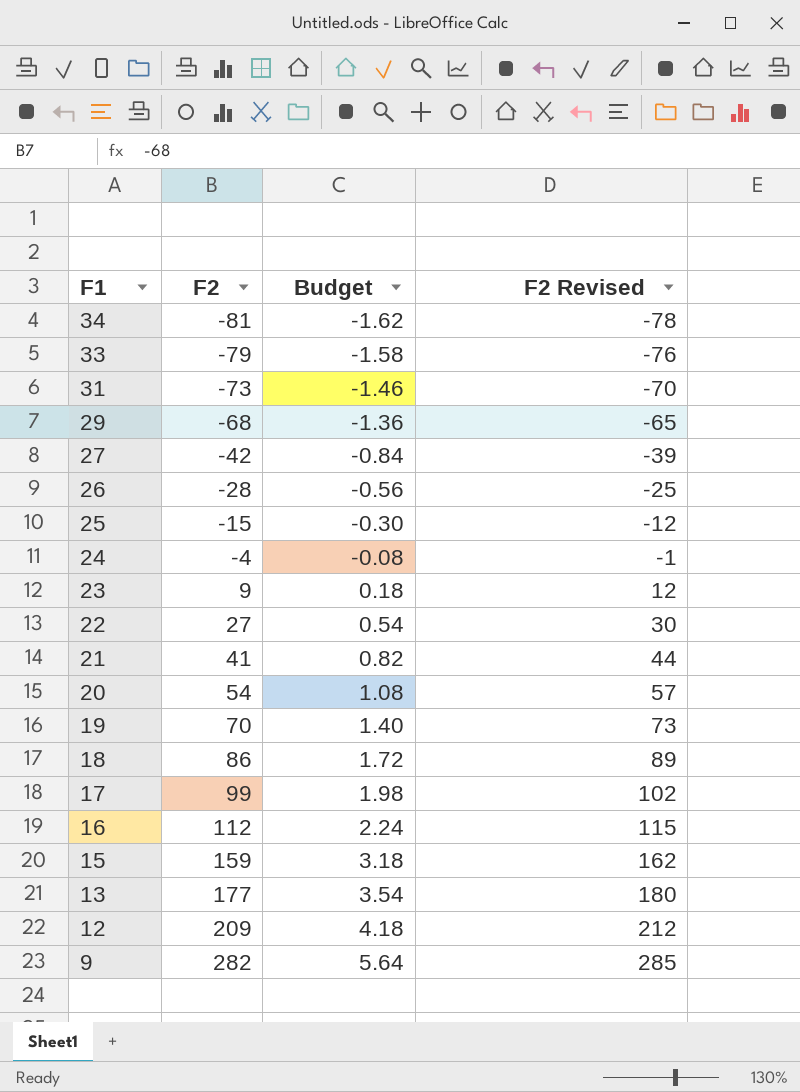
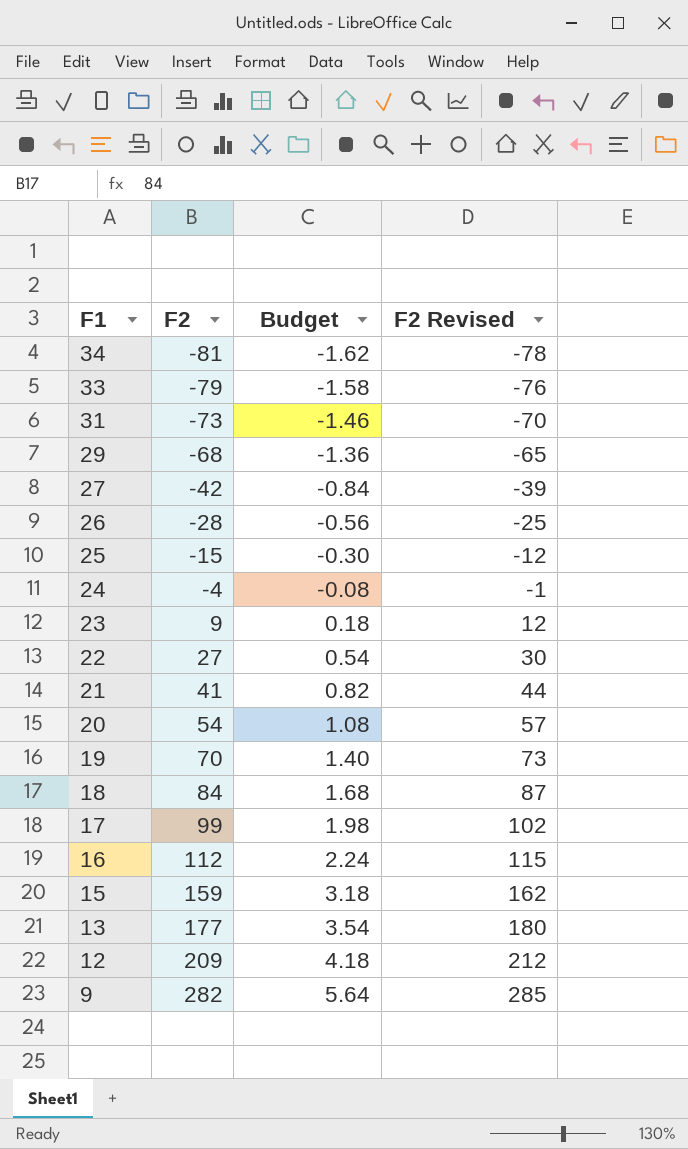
18 | F2: 86 -> 84
18 | Budget: 1.72 -> 1.68
18 | F2 Revised: 89 -> 87

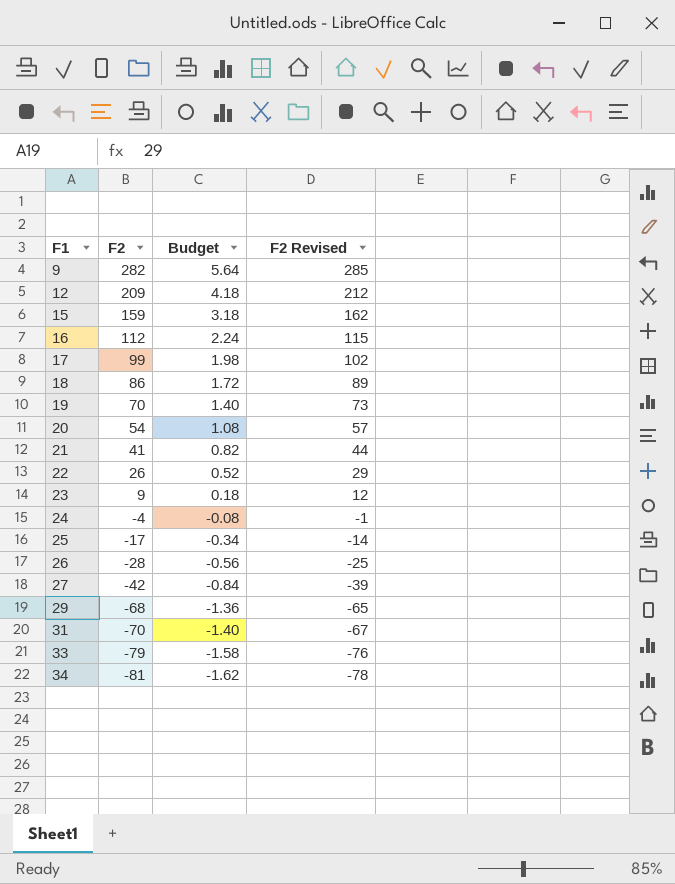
row order: F1 descending -> F1 ascending
row 13: 177 | 3.54 | 180 -> none
18 | F2: 84 -> 86
18 | Budget: 1.68 -> 1.72
18 | F2 Revised: 87 -> 89
22 | F2: 27 -> 26
22 | Budget: 0.54 -> 0.52
22 | F2 Revised: 30 -> 29
25 | F2: -15 -> -17
25 | Budget: -0.30 -> -0.34
25 | F2 Revised: -12 -> -14
31 | F2: -73 -> -70
31 | Budget: -1.46 -> -1.40
31 | F2 Revised: -70 -> -67

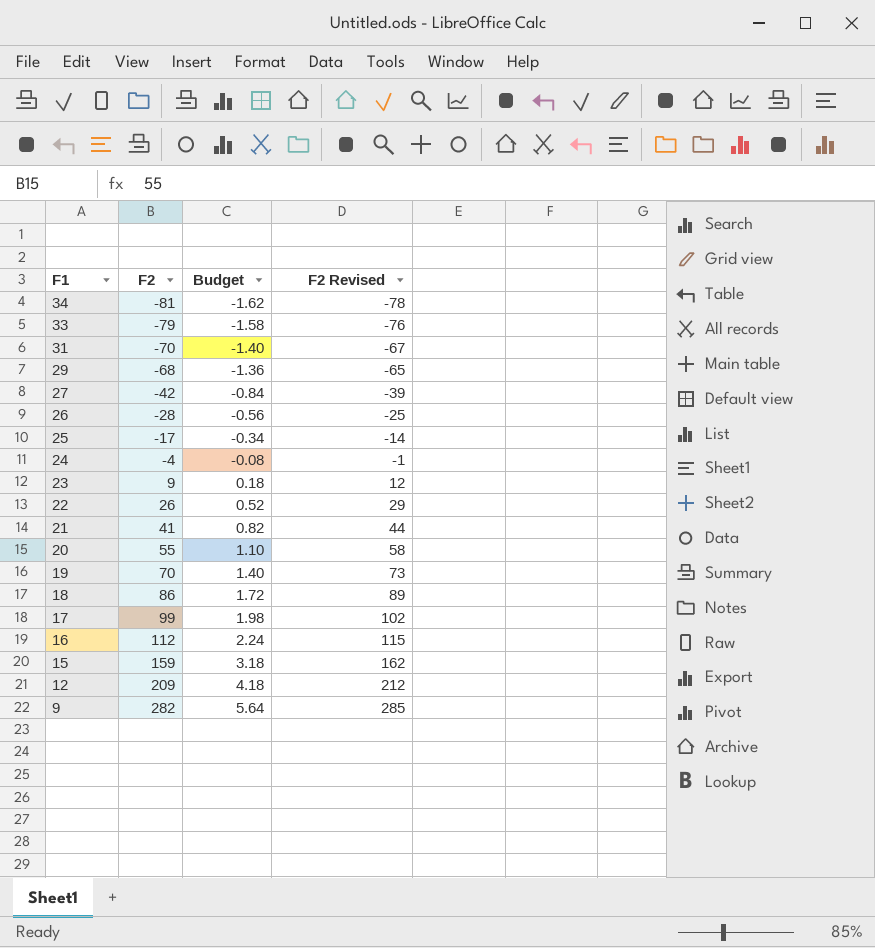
row order: F1 ascending -> F1 descending
20 | F2: 54 -> 55
20 | Budget: 1.08 -> 1.10
20 | F2 Revised: 57 -> 58

